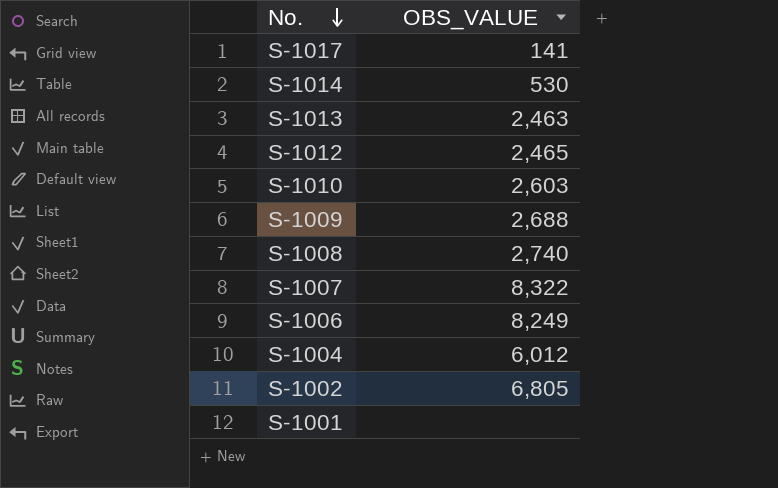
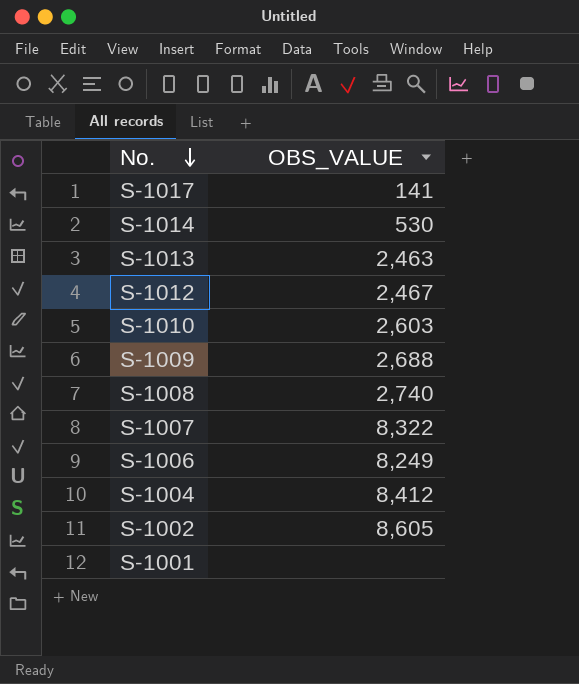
S-1012 | OBS_VALUE: 2,465 -> 2,467
S-1004 | OBS_VALUE: 6,012 -> 8,412
S-1002 | OBS_VALUE: 6,805 -> 8,605

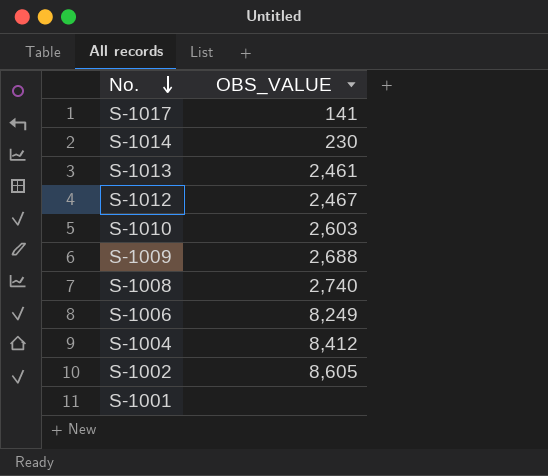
row S-1007: 8,322 -> none
S-1014 | OBS_VALUE: 530 -> 230
S-1013 | OBS_VALUE: 2,463 -> 2,461

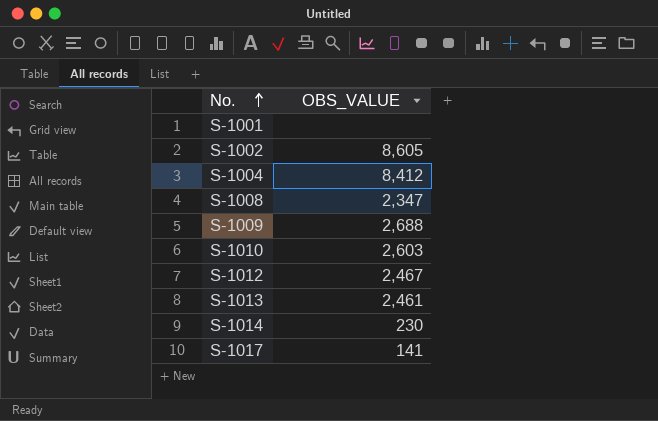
row order: No. descending -> No. ascending
row S-1006: 8,249 -> none
S-1008 | OBS_VALUE: 2,740 -> 2,347

